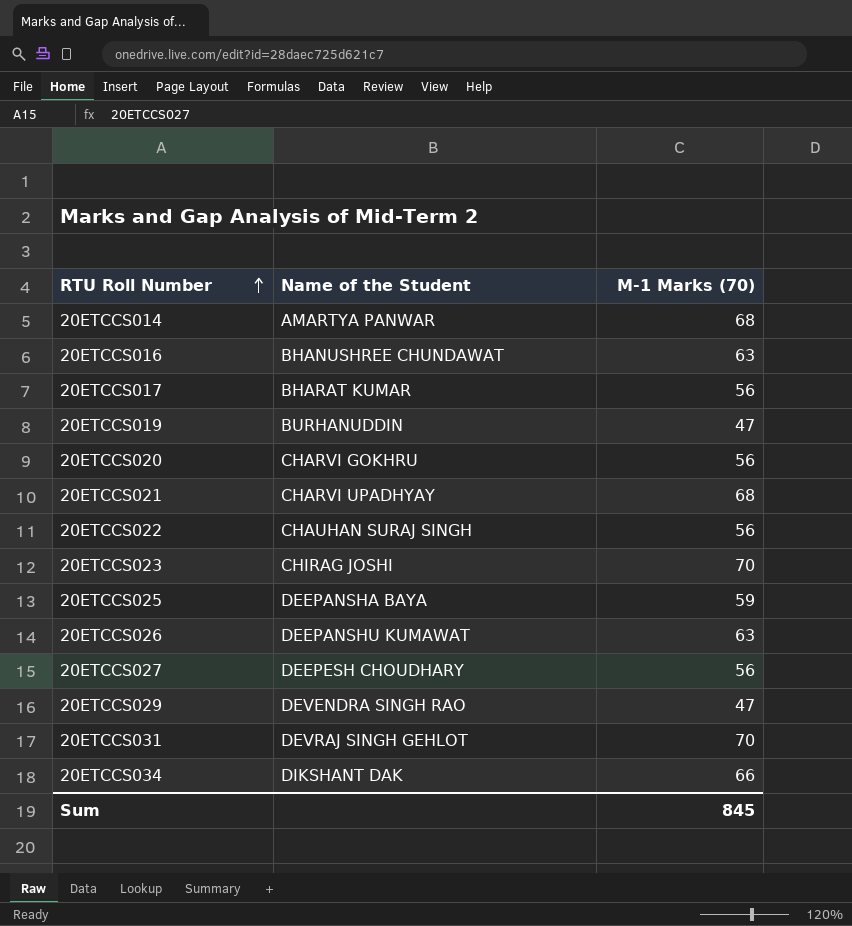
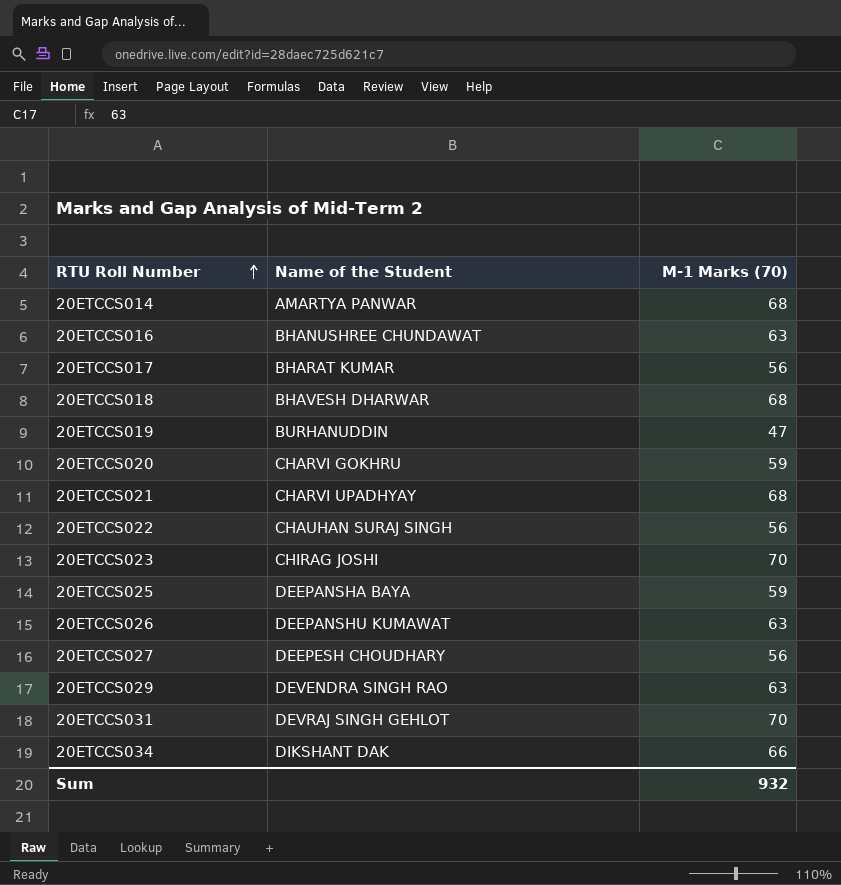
row 20ETCCS018: none -> BHAVESH DHARWAR | 68
20ETCCS020 | M-1 Marks (70): 56 -> 59
20ETCCS029 | M-1 Marks (70): 47 -> 63
Sum | M-1 Marks (70): 845 -> 932

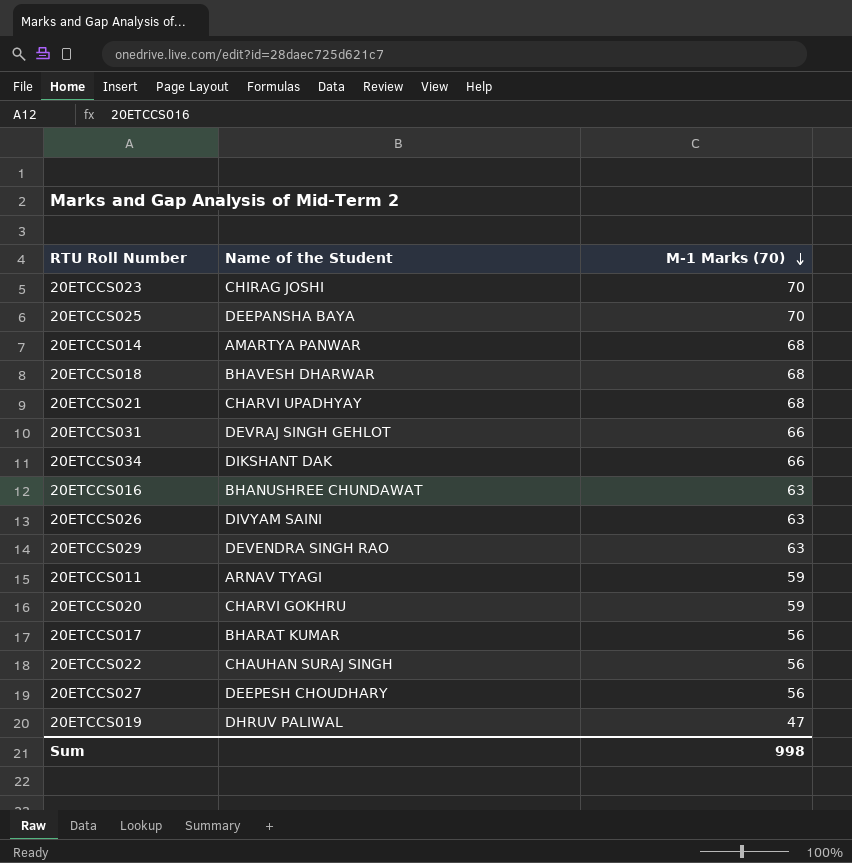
row order: RTU Roll Number ascending -> M-1 Marks (70) descending
20ETCCS025 | M-1 Marks (70): 59 -> 70
20ETCCS031 | M-1 Marks (70): 70 -> 66
20ETCCS026 | Name of the Student: DEEPANSHU KUMAWAT -> DIVYAM SAINI
row 20ETCCS011: none -> ARNAV TYAGI | 59
20ETCCS019 | Name of the Student: BURHANUDDIN -> DHRUV PALIWAL
Sum | M-1 Marks (70): 932 -> 998

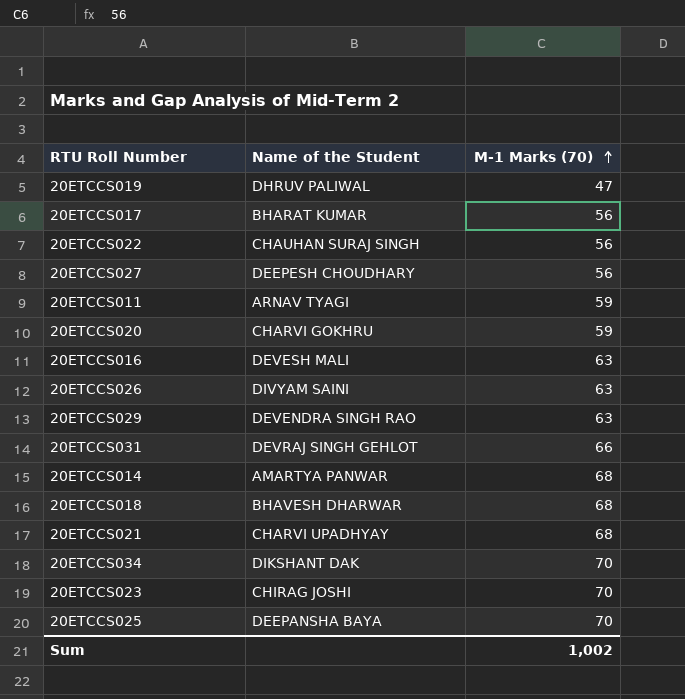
row order: M-1 Marks (70) descending -> M-1 Marks (70) ascending
20ETCCS016 | Name of the Student: BHANUSHREE CHUNDAWAT -> DEVESH MALI
20ETCCS034 | M-1 Marks (70): 66 -> 70
Sum | M-1 Marks (70): 998 -> 1,002

